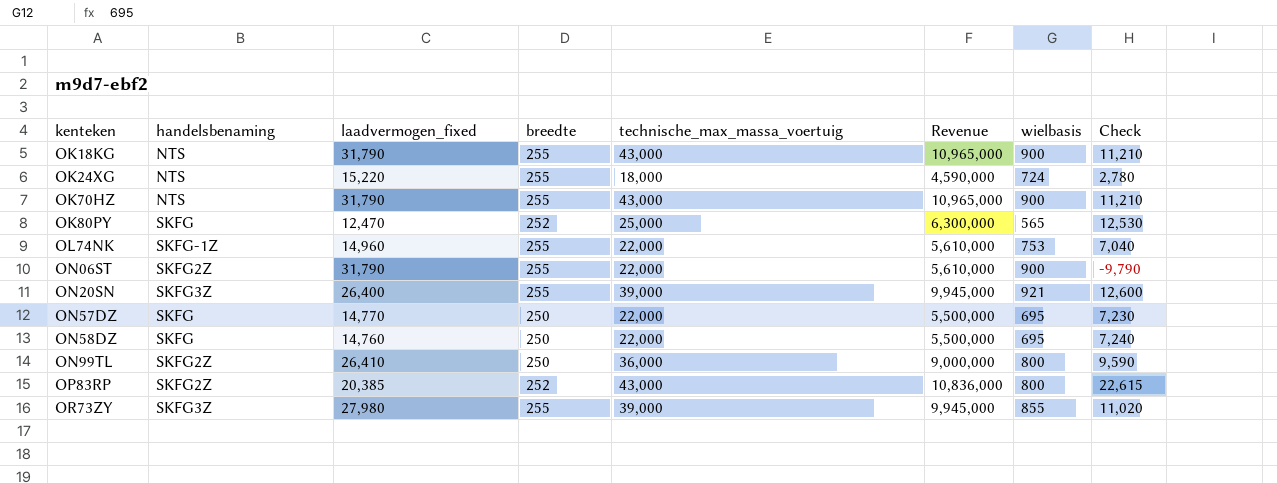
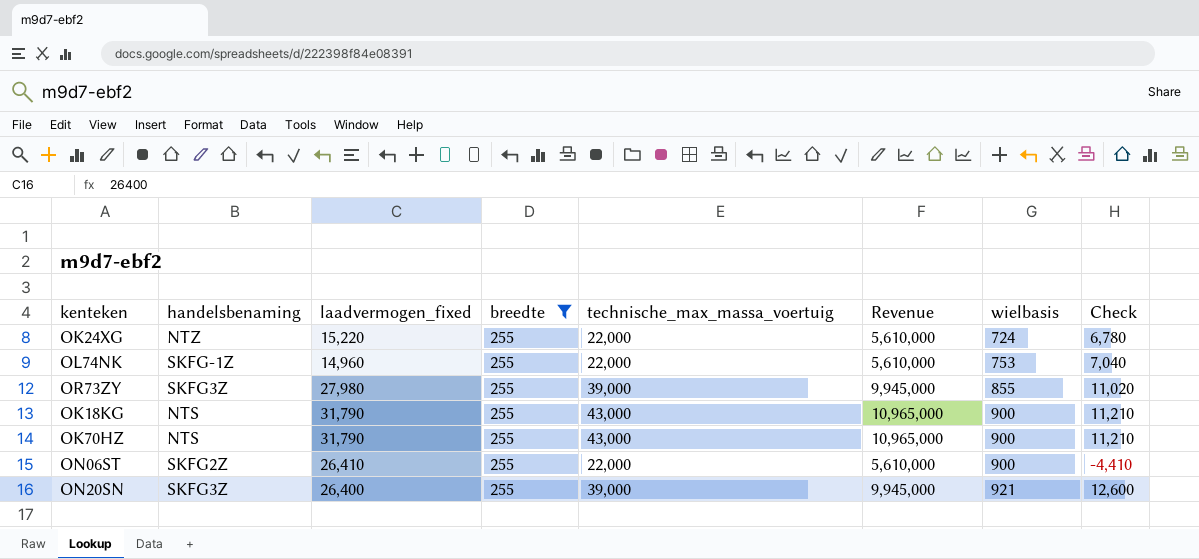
filter: none -> breedte = 255
row order: kenteken ascending -> wielbasis ascending
OK24XG | handelsbenaming: NTS -> NTZ
OK24XG | technische_max_massa_voertuig: 18,000 -> 22,000
OK24XG | Revenue: 4,590,000 -> 5,610,000
OK24XG | Check: 2,780 -> 6,780
ON06ST | laadvermogen_fixed: 31,790 -> 26,410
ON06ST | Check: -9,790 -> -4,410

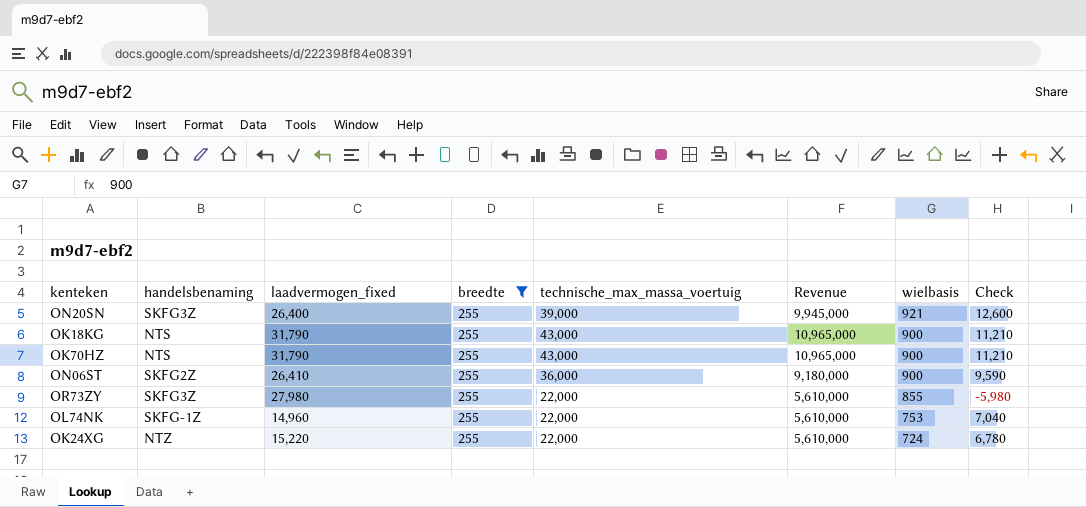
row order: wielbasis ascending -> wielbasis descending
ON06ST | technische_max_massa_voertuig: 22,000 -> 36,000
ON06ST | Revenue: 5,610,000 -> 9,180,000
ON06ST | Check: -4,410 -> 9,590
OR73ZY | technische_max_massa_voertuig: 39,000 -> 22,000
OR73ZY | Revenue: 9,945,000 -> 5,610,000
OR73ZY | Check: 11,020 -> -5,980

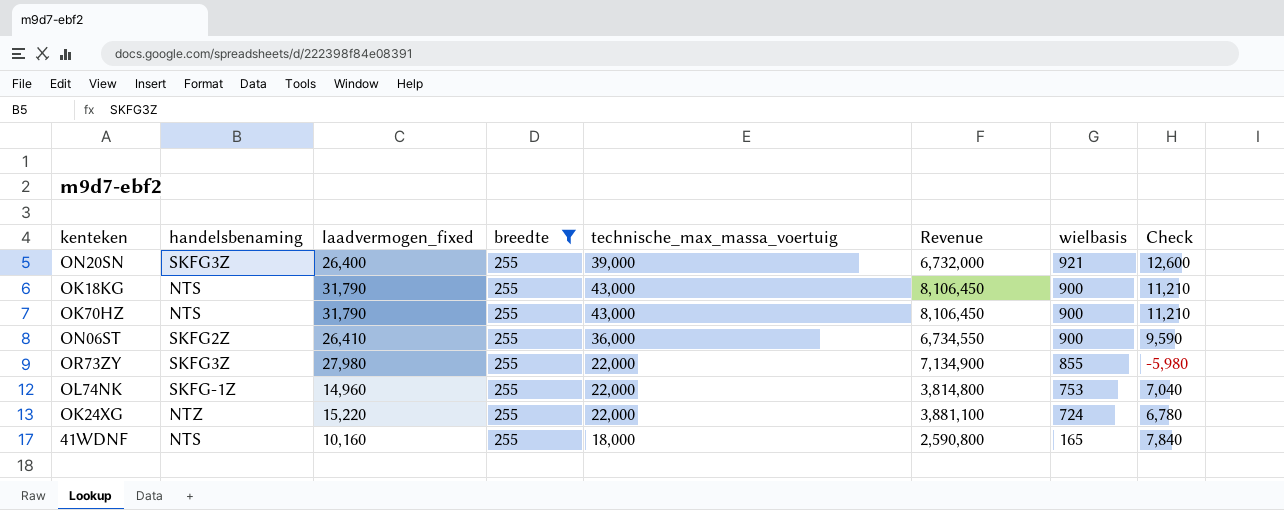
column Revenue | formula: [breedte] * [technische_max_massa_voertuig] -> [laadvermogen_fixed] * [breedte]
row 41WDNF: none -> NTS | 10,160 | 255 | 18,000 | 2,590,800 | 165 | 7,840

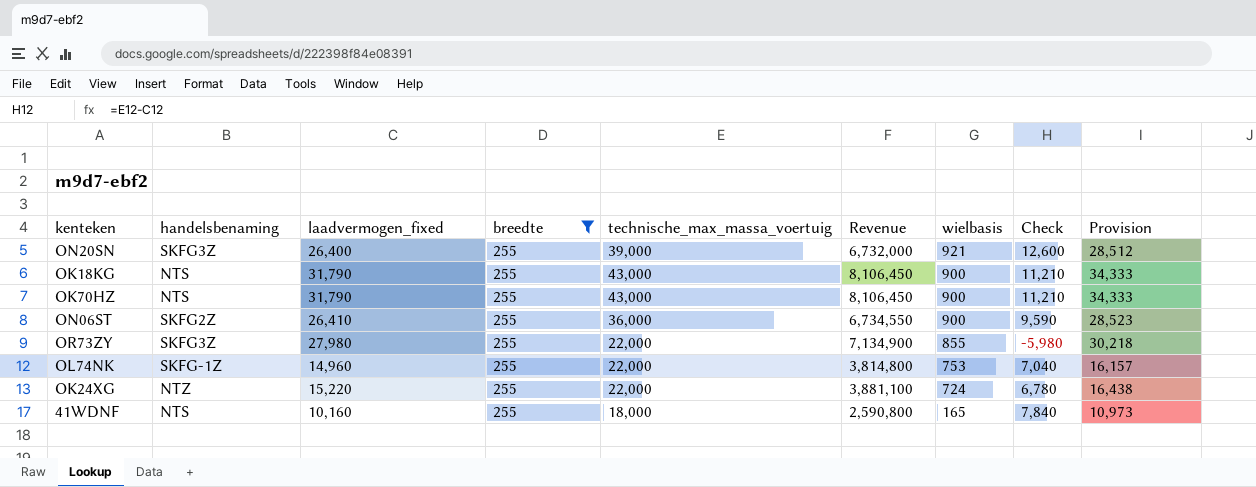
column Provision | formula: none -> [laadvermogen_fixed] * 1.08

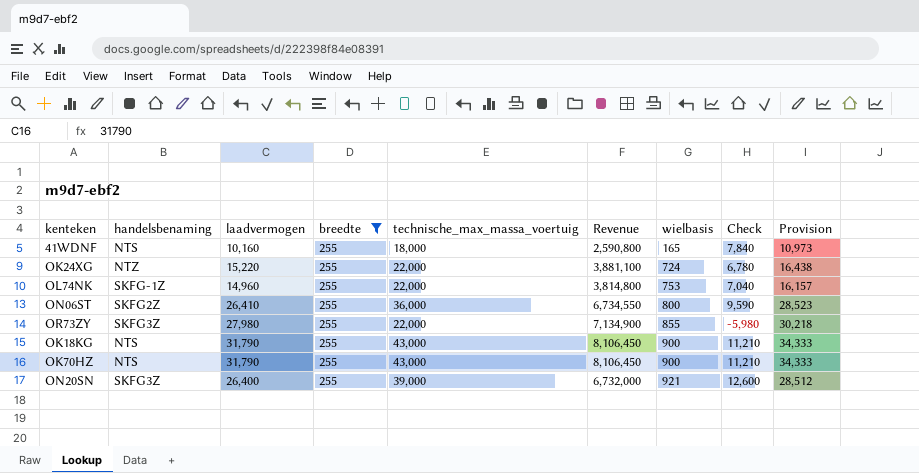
row order: wielbasis descending -> wielbasis ascending
column name: laadvermogen_fixed -> laadvermogen
ON06ST | wielbasis: 900 -> 800

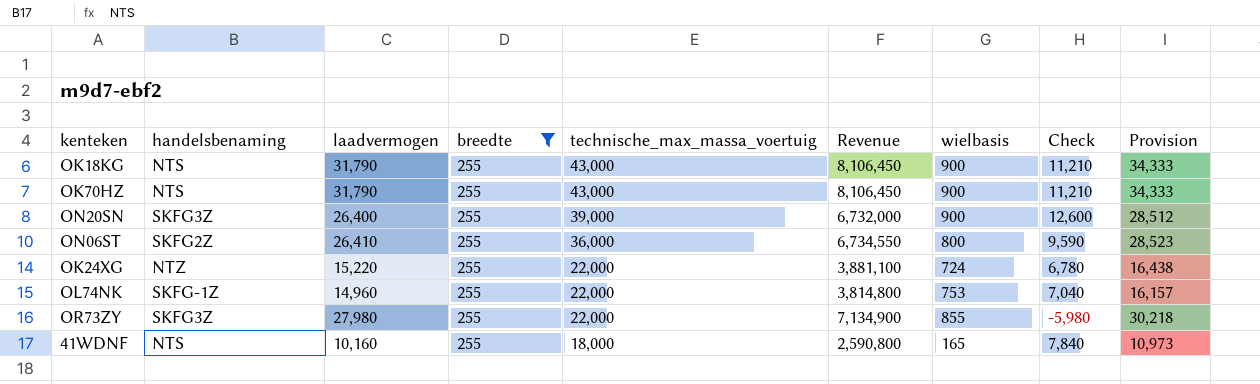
row order: wielbasis ascending -> technische_max_massa_voertuig descending
ON20SN | wielbasis: 921 -> 900

